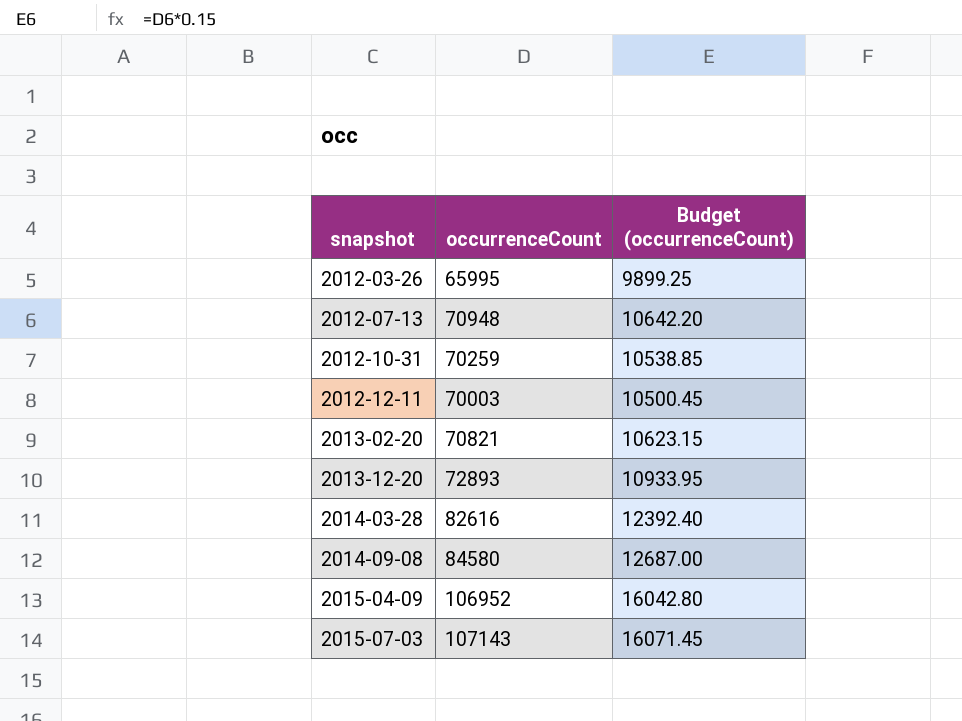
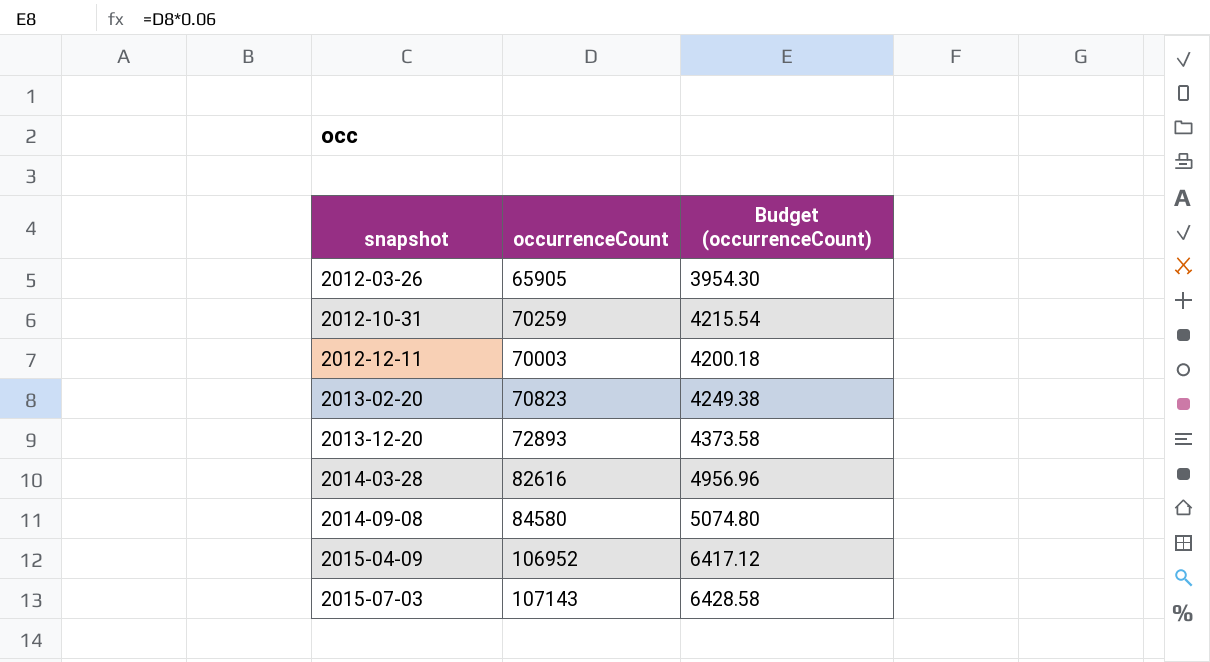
column Budget (occurrenceCount) | formula: [occurrenceCount] * 0.15 -> [occurrenceCount] * 0.06
row 2012-07-13: 70948 | 10642.20 -> none
2012-03-26 | occurrenceCount: 65995 -> 65905
2013-02-20 | occurrenceCount: 70821 -> 70823

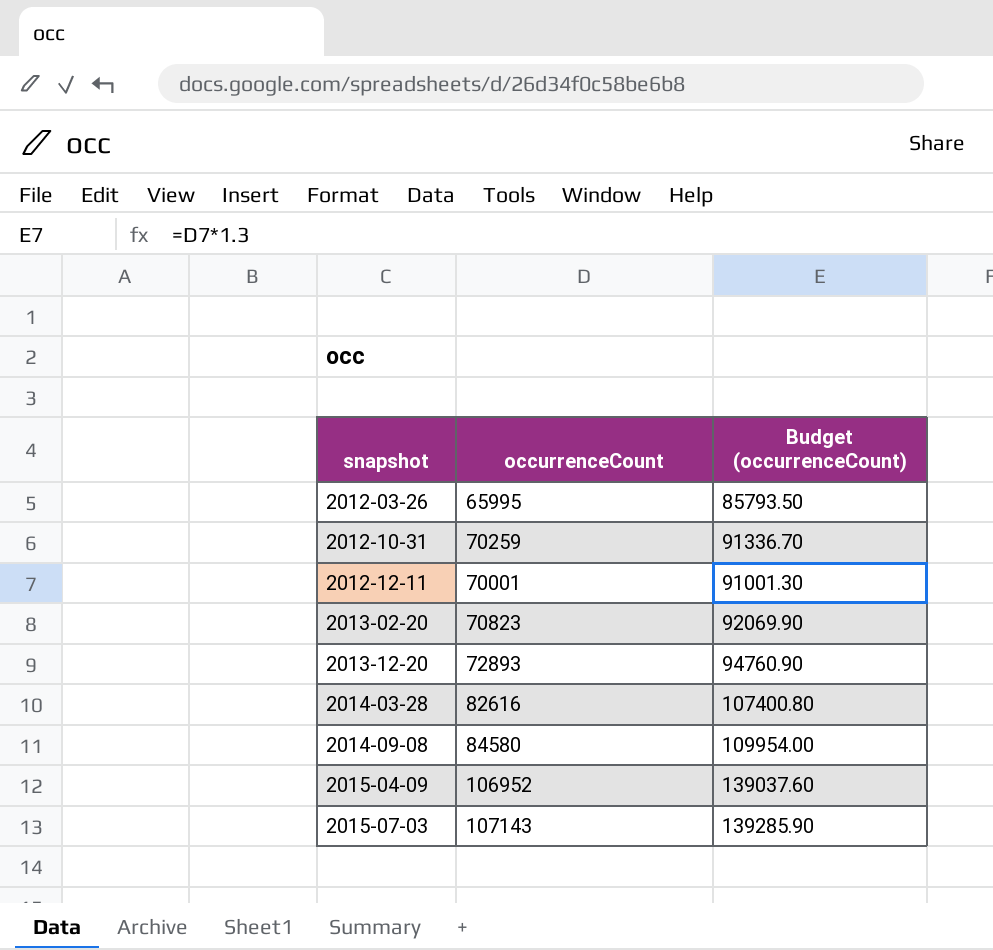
column Budget (occurrenceCount) | formula: [occurrenceCount] * 0.06 -> [occurrenceCount] * 1.3
2012-03-26 | occurrenceCount: 65905 -> 65995
2012-12-11 | occurrenceCount: 70003 -> 70001

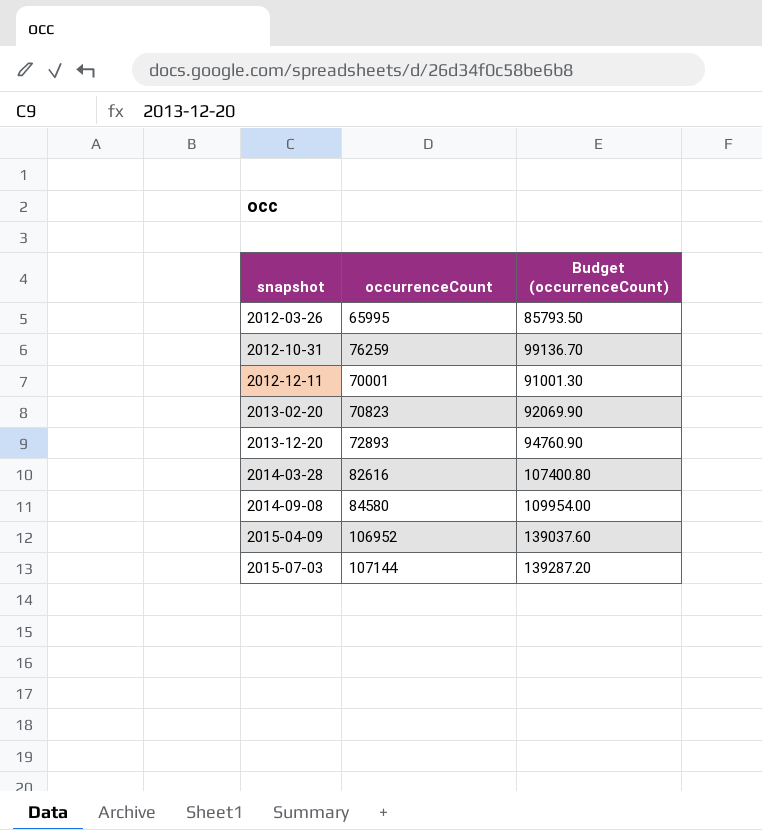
2012-10-31 | occurrenceCount: 70259 -> 76259
2012-10-31 | Budget (occurrenceCount): 91336.70 -> 99136.70
2015-07-03 | occurrenceCount: 107143 -> 107144
2015-07-03 | Budget (occurrenceCount): 139285.90 -> 139287.20

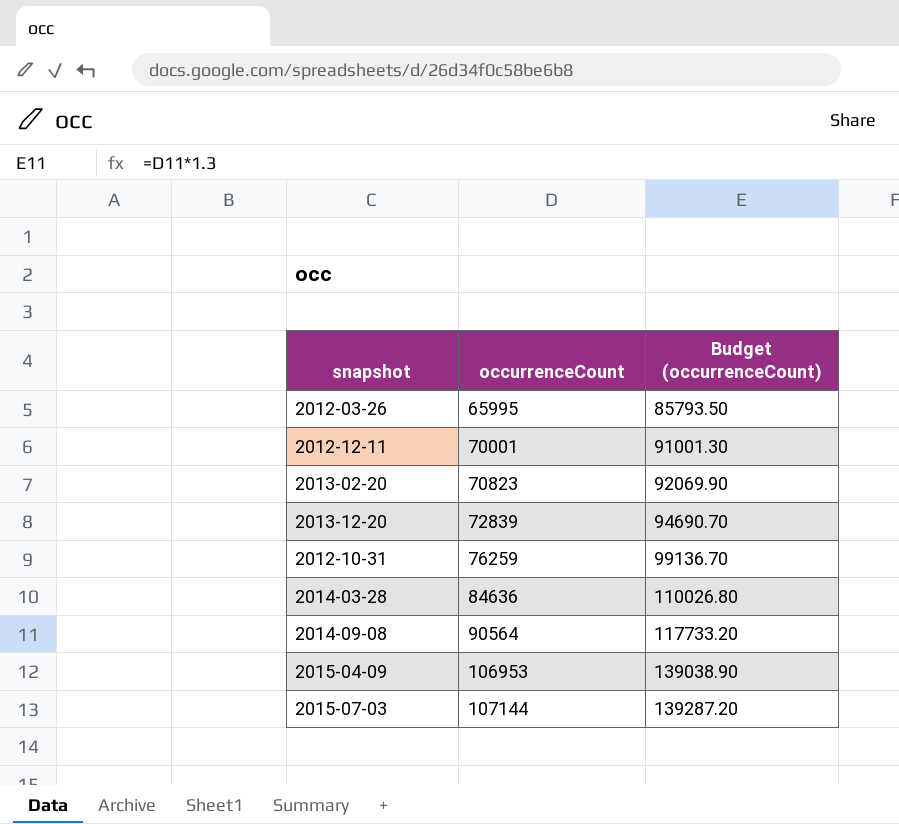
row order: snapshot ascending -> occurrenceCount ascending
2013-12-20 | occurrenceCount: 72893 -> 72839
2013-12-20 | Budget (occurrenceCount): 94760.90 -> 94690.70
2014-03-28 | occurrenceCount: 82616 -> 84636
2014-03-28 | Budget (occurrenceCount): 107400.80 -> 110026.80
2014-09-08 | occurrenceCount: 84580 -> 90564
2014-09-08 | Budget (occurrenceCount): 109954.00 -> 117733.20
2015-04-09 | occurrenceCount: 106952 -> 106953
2015-04-09 | Budget (occurrenceCount): 139037.60 -> 139038.90

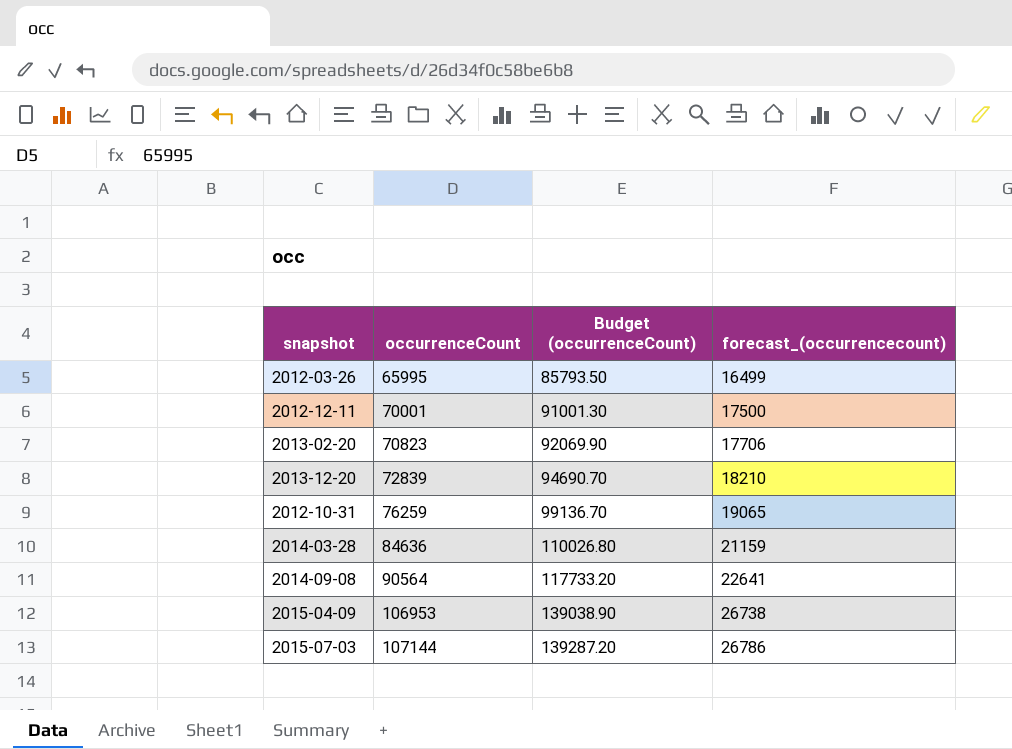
column forecast_(occurrencecount) | formula: none -> [occurrenceCount] * 0.25

